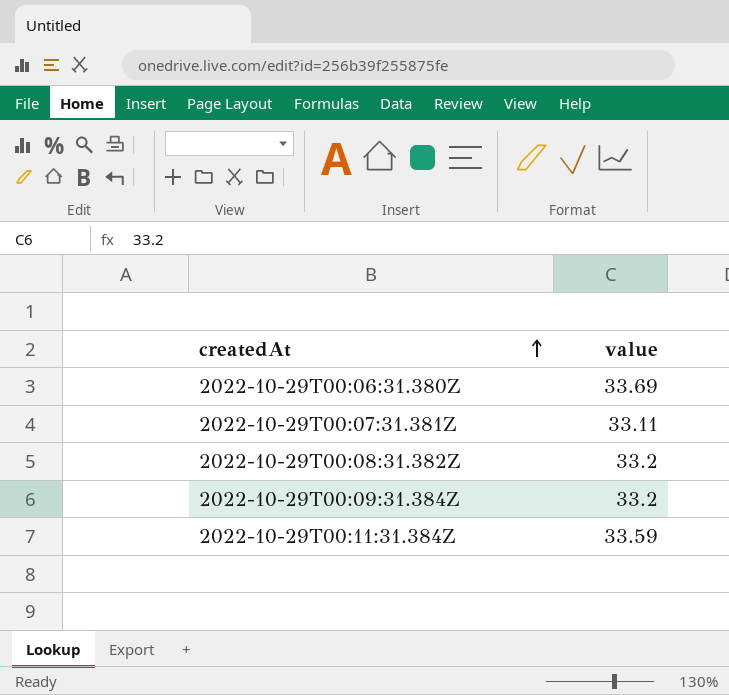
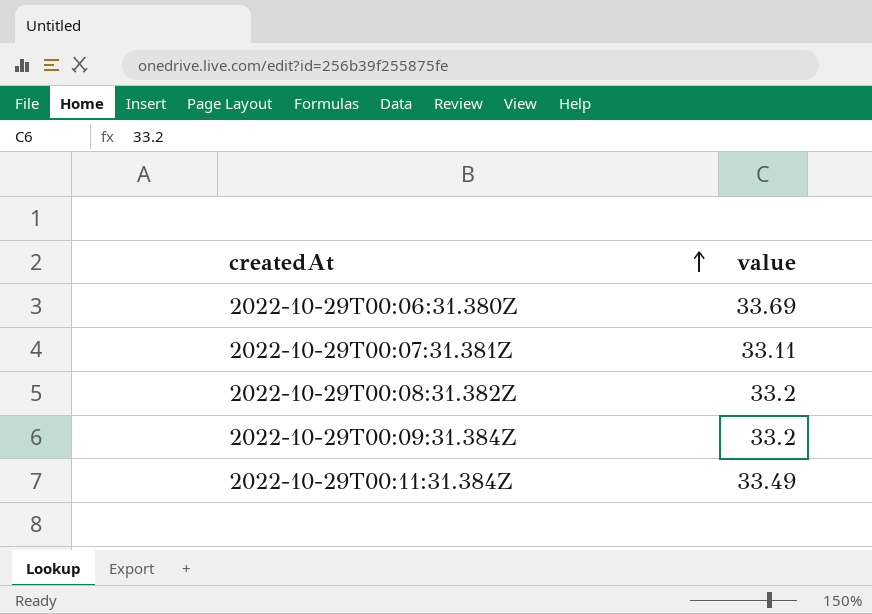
2022-10-29T00:11:31.384Z | value: 33.59 -> 33.49

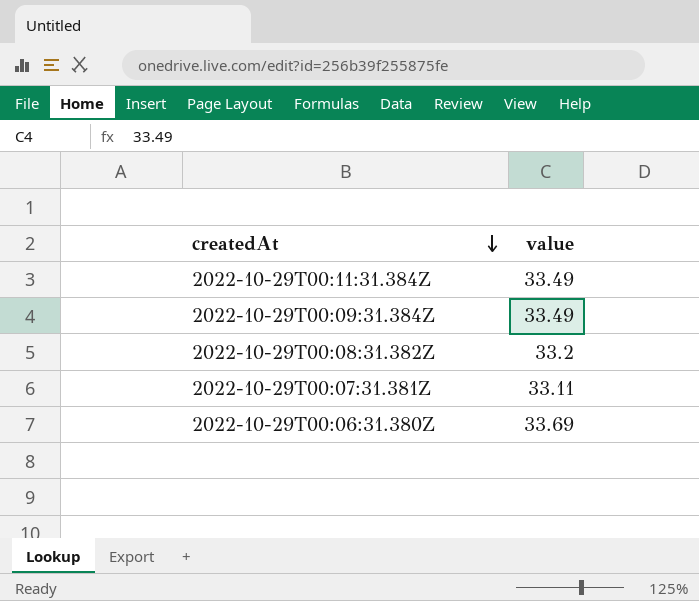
row order: createdAt ascending -> createdAt descending
2022-10-29T00:09:31.384Z | value: 33.2 -> 33.49

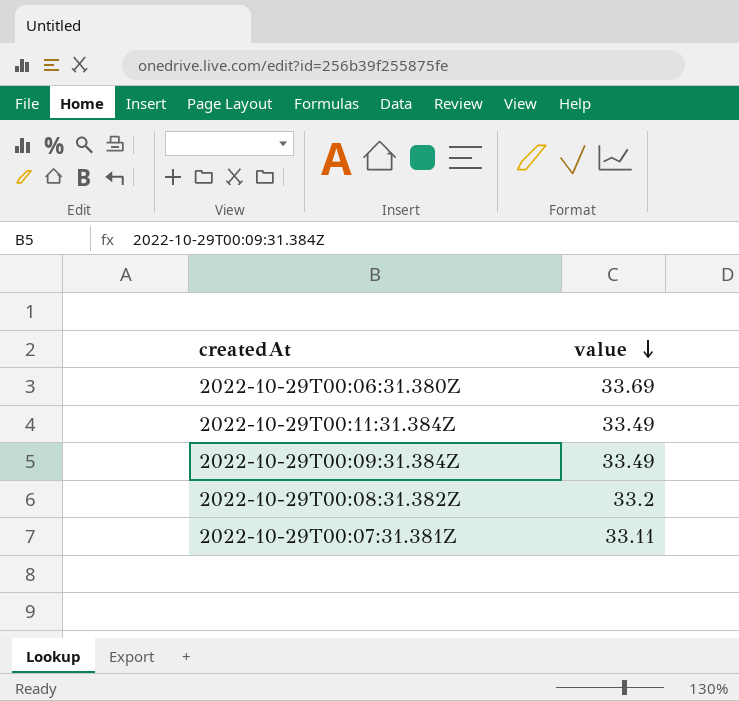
row order: createdAt descending -> value descending

